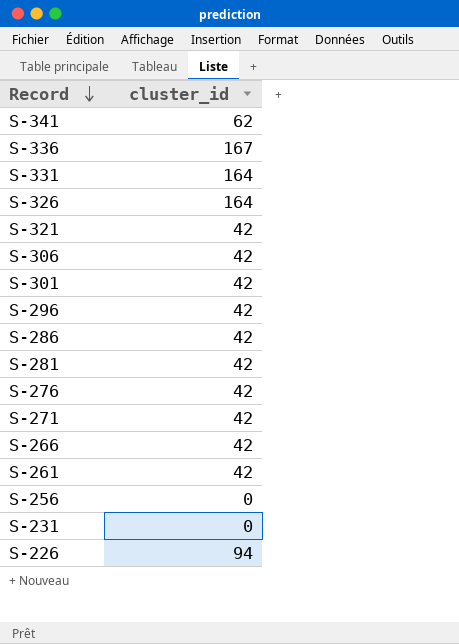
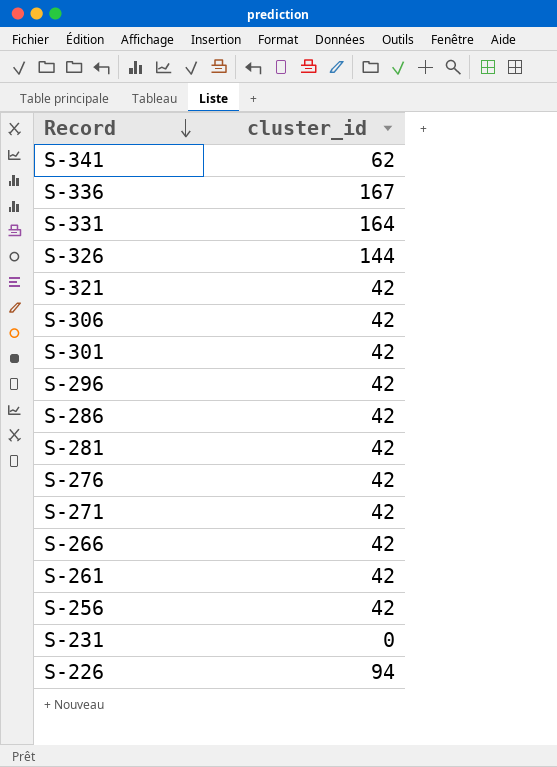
S-326 | cluster_id: 164 -> 144
S-256 | cluster_id: 0 -> 42

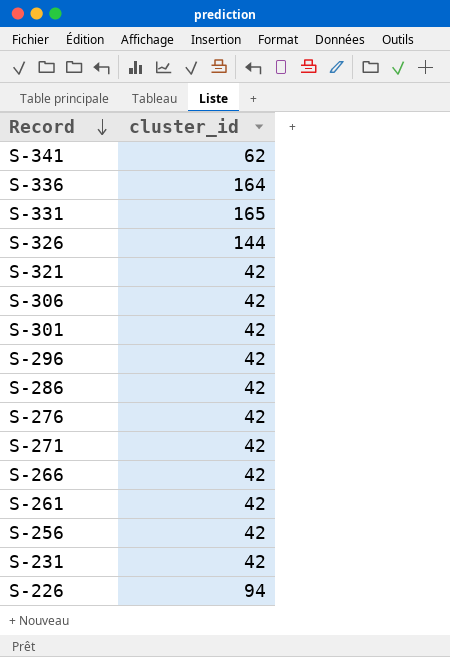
row S-281: 42 -> none
S-336 | cluster_id: 167 -> 164
S-331 | cluster_id: 164 -> 165
S-231 | cluster_id: 0 -> 42

